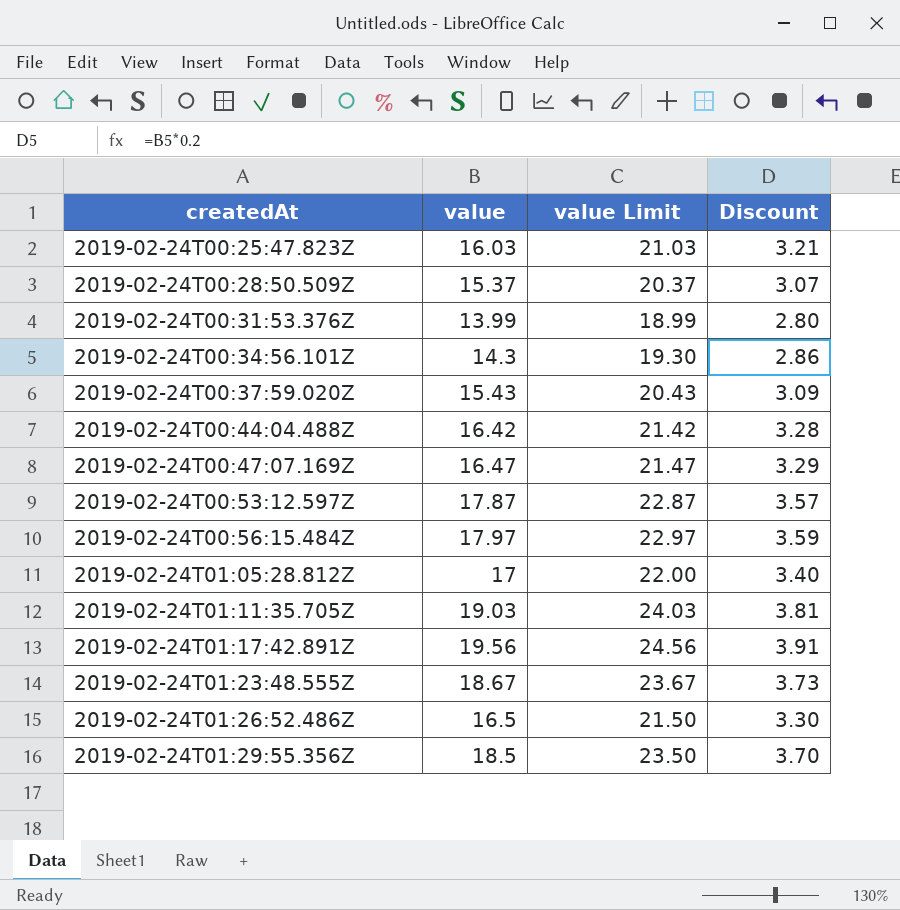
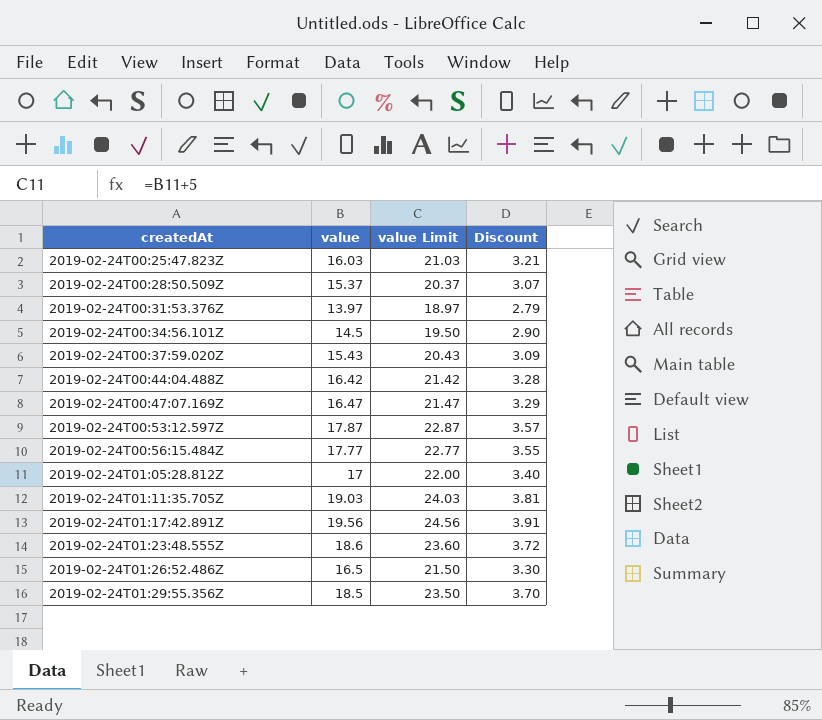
2019-02-24T00:31:53.376Z | value: 13.99 -> 13.97
2019-02-24T00:31:53.376Z | value Limit: 18.99 -> 18.97
2019-02-24T00:31:53.376Z | Discount: 2.80 -> 2.79
2019-02-24T00:34:56.101Z | value: 14.3 -> 14.5
2019-02-24T00:34:56.101Z | value Limit: 19.30 -> 19.50
2019-02-24T00:34:56.101Z | Discount: 2.86 -> 2.90
2019-02-24T00:56:15.484Z | value: 17.97 -> 17.77
2019-02-24T00:56:15.484Z | value Limit: 22.97 -> 22.77
2019-02-24T00:56:15.484Z | Discount: 3.59 -> 3.55
2019-02-24T01:23:48.555Z | value: 18.67 -> 18.6
2019-02-24T01:23:48.555Z | value Limit: 23.67 -> 23.60
2019-02-24T01:23:48.555Z | Discount: 3.73 -> 3.72

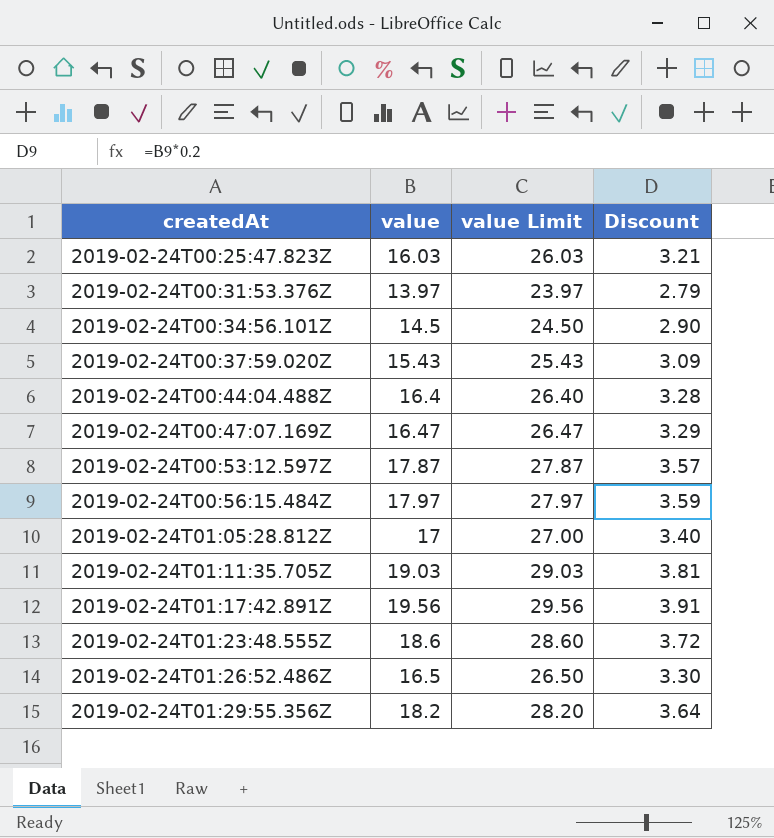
column value Limit | formula: [value] + 5 -> [value] + 10
row 2019-02-24T00:28:50.509Z: 15.37 | 20.37 | 3.07 -> none
2019-02-24T00:44:04.488Z | value: 16.42 -> 16.4
2019-02-24T00:56:15.484Z | value: 17.77 -> 17.97
2019-02-24T00:56:15.484Z | Discount: 3.55 -> 3.59
2019-02-24T01:29:55.356Z | value: 18.5 -> 18.2
2019-02-24T01:29:55.356Z | Discount: 3.70 -> 3.64

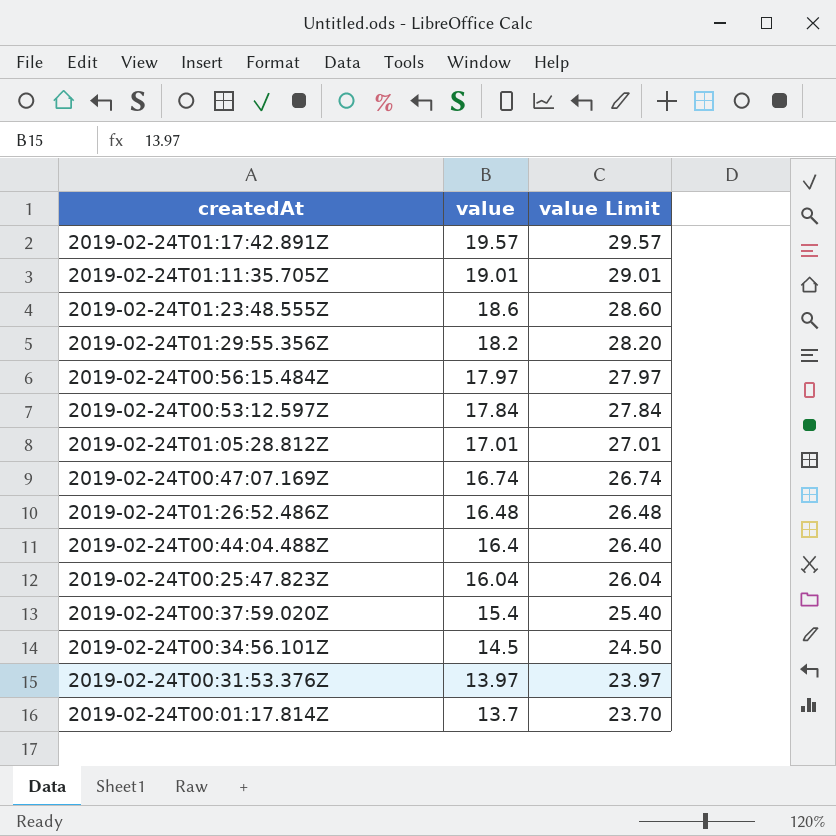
row order: createdAt ascending -> value descending
column Discount | formula: [value] * 0.2 -> none
2019-02-24T01:17:42.891Z | value: 19.56 -> 19.57
2019-02-24T01:17:42.891Z | value Limit: 29.56 -> 29.57
2019-02-24T01:11:35.705Z | value: 19.03 -> 19.01
2019-02-24T01:11:35.705Z | value Limit: 29.03 -> 29.01
2019-02-24T00:53:12.597Z | value: 17.87 -> 17.84
2019-02-24T00:53:12.597Z | value Limit: 27.87 -> 27.84
2019-02-24T01:05:28.812Z | value: 17 -> 17.01
2019-02-24T01:05:28.812Z | value Limit: 27.00 -> 27.01
2019-02-24T00:47:07.169Z | value: 16.47 -> 16.74
2019-02-24T00:47:07.169Z | value Limit: 26.47 -> 26.74
2019-02-24T01:26:52.486Z | value: 16.5 -> 16.48
2019-02-24T01:26:52.486Z | value Limit: 26.50 -> 26.48
2019-02-24T00:25:47.823Z | value: 16.03 -> 16.04
2019-02-24T00:25:47.823Z | value Limit: 26.03 -> 26.04
2019-02-24T00:37:59.020Z | value: 15.43 -> 15.4
2019-02-24T00:37:59.020Z | value Limit: 25.43 -> 25.40
row 2019-02-24T00:01:17.814Z: none -> 13.7 | 23.70

